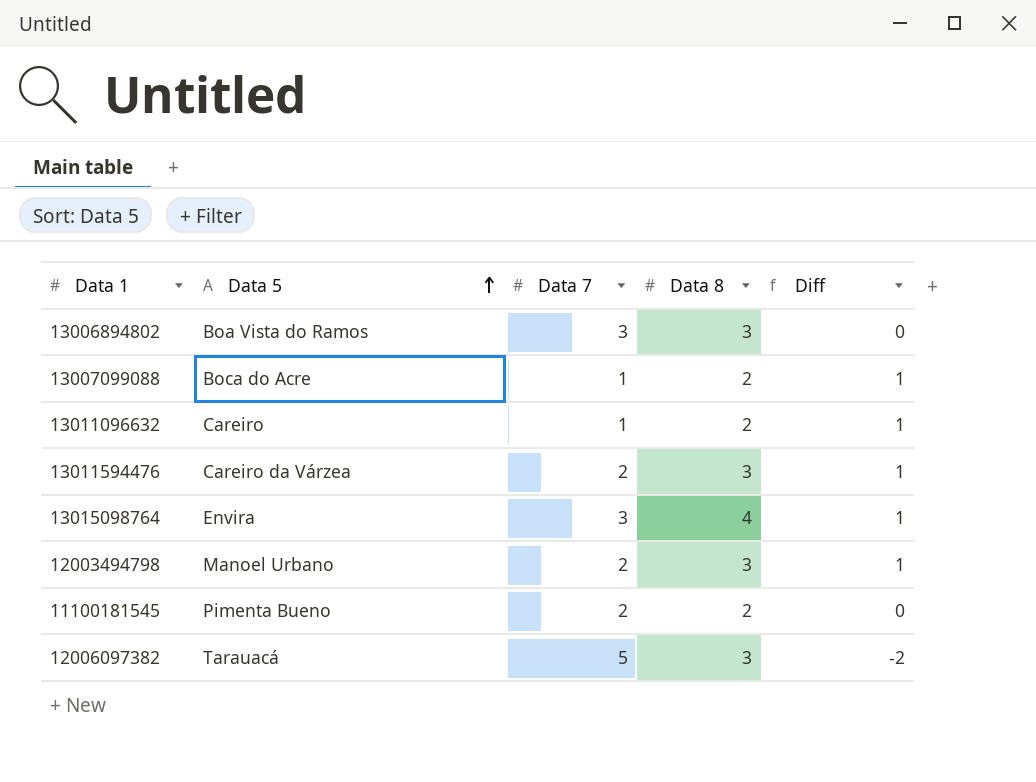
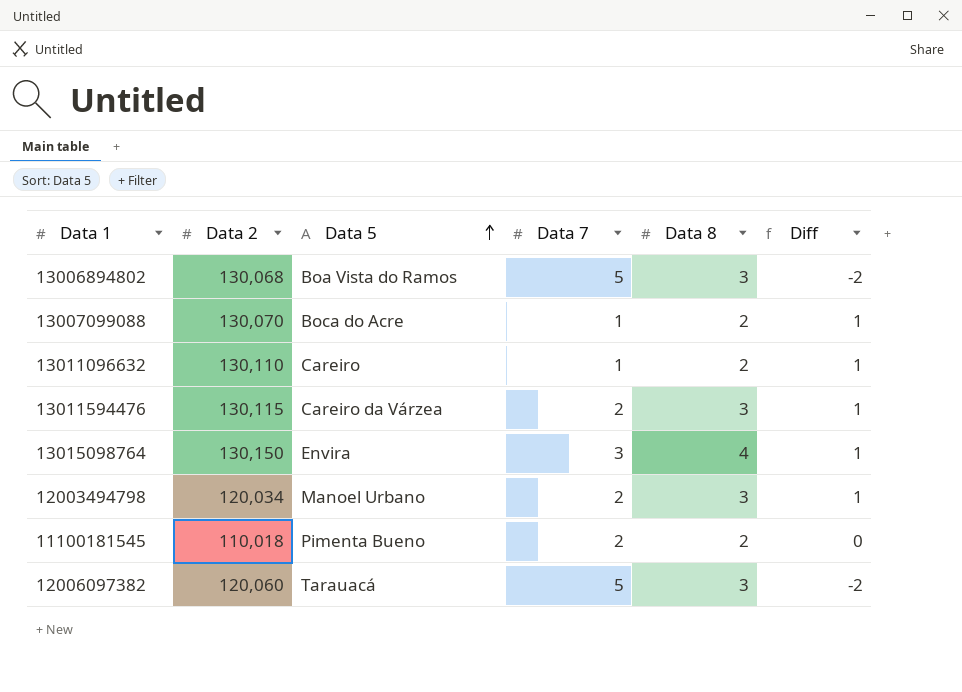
column Data 2 | position: none -> 2
13006894802 | Data 7: 3 -> 5
13006894802 | Diff: 0 -> -2

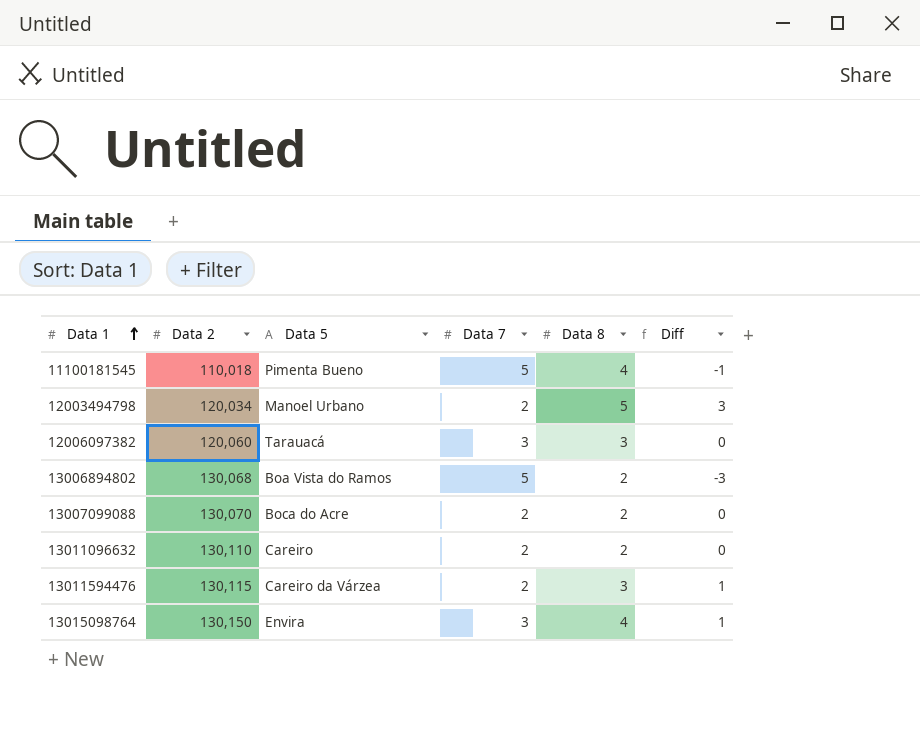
row order: Data 5 ascending -> Data 1 ascending
11100181545 | Data 7: 2 -> 5
11100181545 | Data 8: 2 -> 4
11100181545 | Diff: 0 -> -1
12003494798 | Data 8: 3 -> 5
12003494798 | Diff: 1 -> 3
12006097382 | Data 7: 5 -> 3
12006097382 | Diff: -2 -> 0
13006894802 | Data 8: 3 -> 2
13006894802 | Diff: -2 -> -3
13007099088 | Data 7: 1 -> 2
13007099088 | Diff: 1 -> 0
13011096632 | Data 7: 1 -> 2
13011096632 | Diff: 1 -> 0

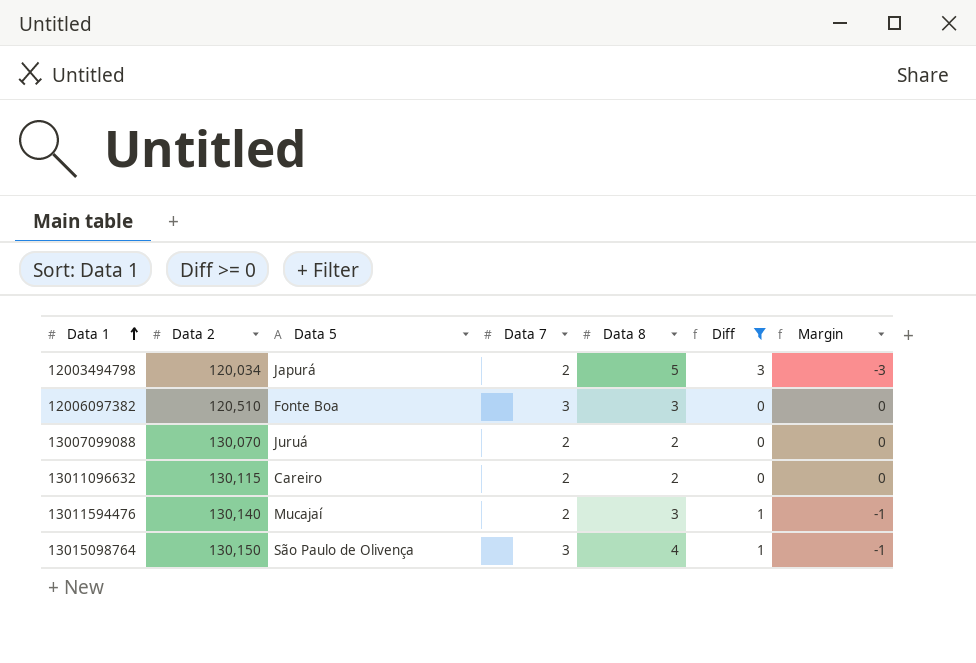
filter: none -> Diff >= 0
column Margin | formula: none -> [Data 7] - [Data 8]
12003494798 | Data 5: Manoel Urbano -> Japurá
12006097382 | Data 2: 120,060 -> 120,510
12006097382 | Data 5: Tarauacá -> Fonte Boa
13007099088 | Data 5: Boca do Acre -> Juruá
13011096632 | Data 2: 130,110 -> 130,115
13011594476 | Data 2: 130,115 -> 130,140
13011594476 | Data 5: Careiro da Várzea -> Mucajaí
13015098764 | Data 5: Envira -> São Paulo de Olivença

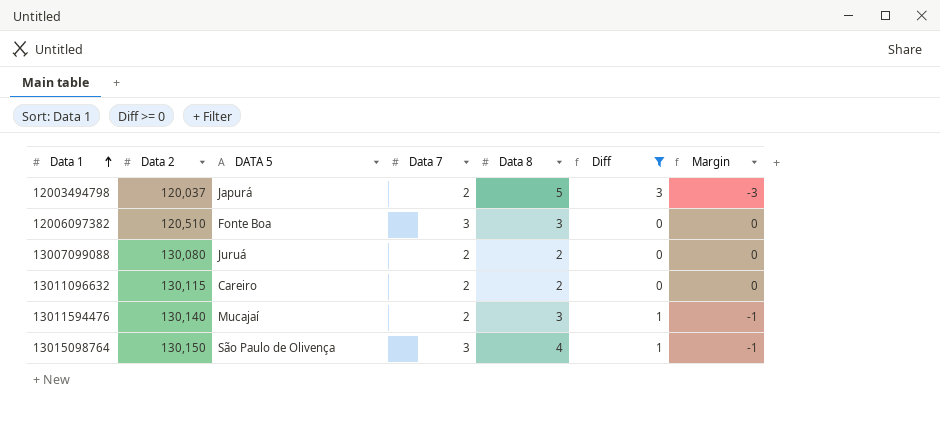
column name: Data 5 -> DATA 5
12003494798 | Data 2: 120,034 -> 120,037
13007099088 | Data 2: 130,070 -> 130,080

